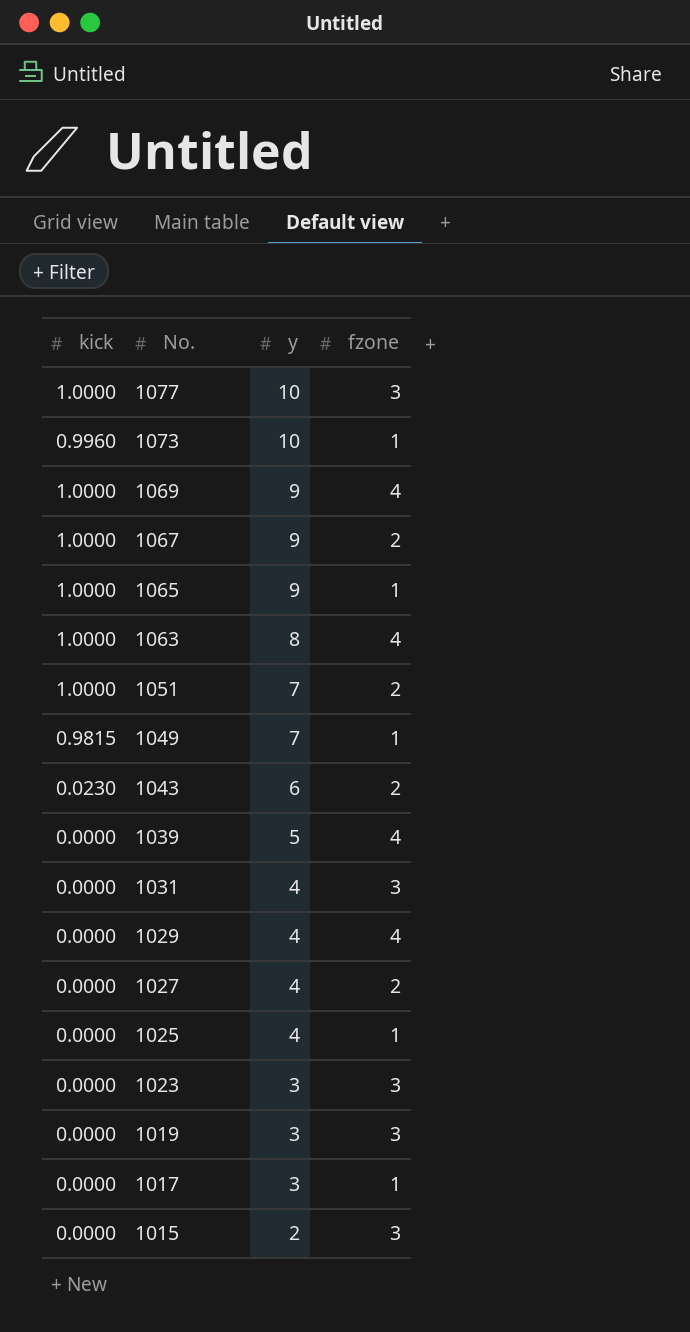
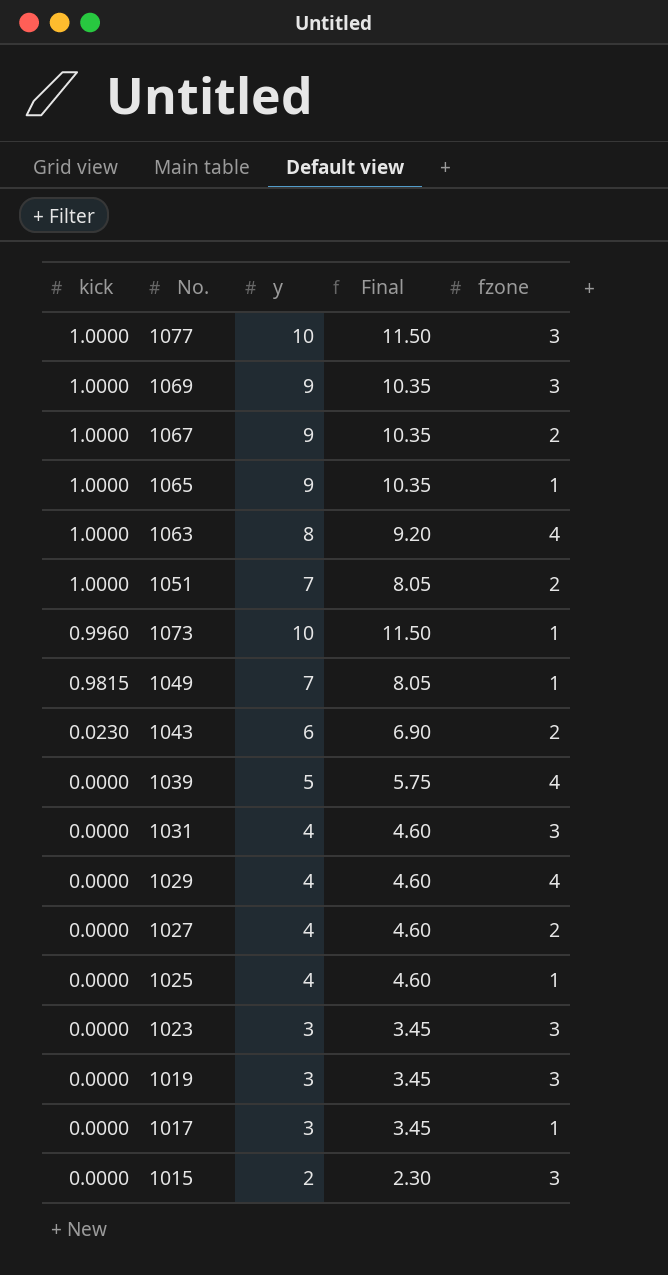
row order: No. descending -> kick descending
column Final | formula: none -> [y] * 1.15
1069 | fzone: 4 -> 3

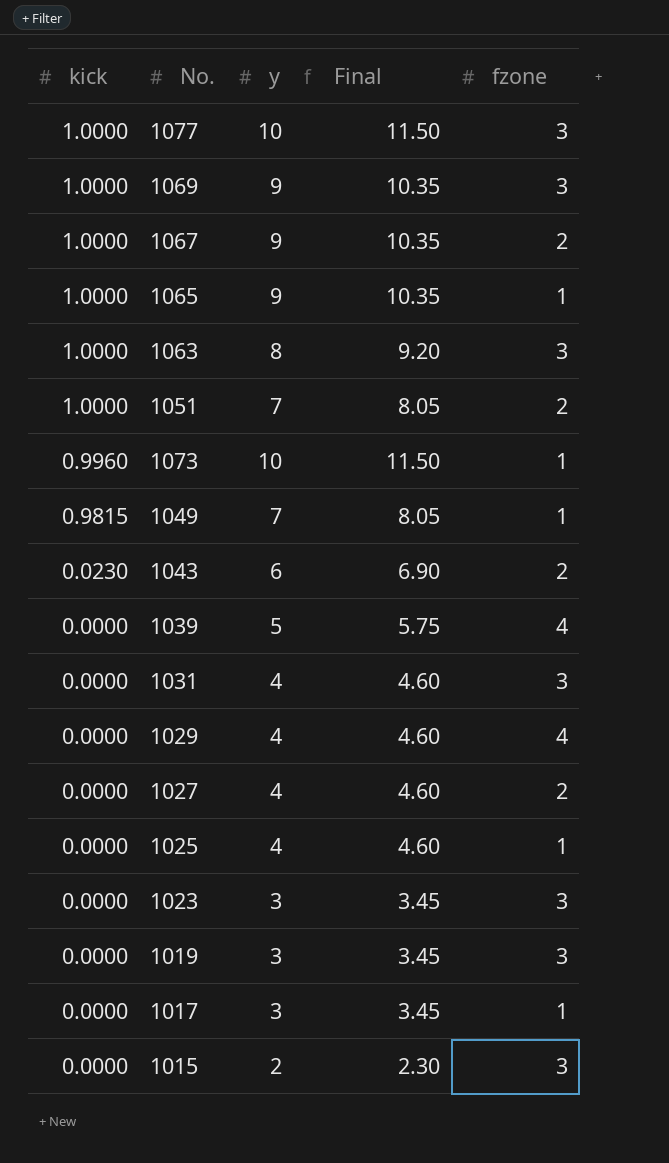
1063 | fzone: 4 -> 3

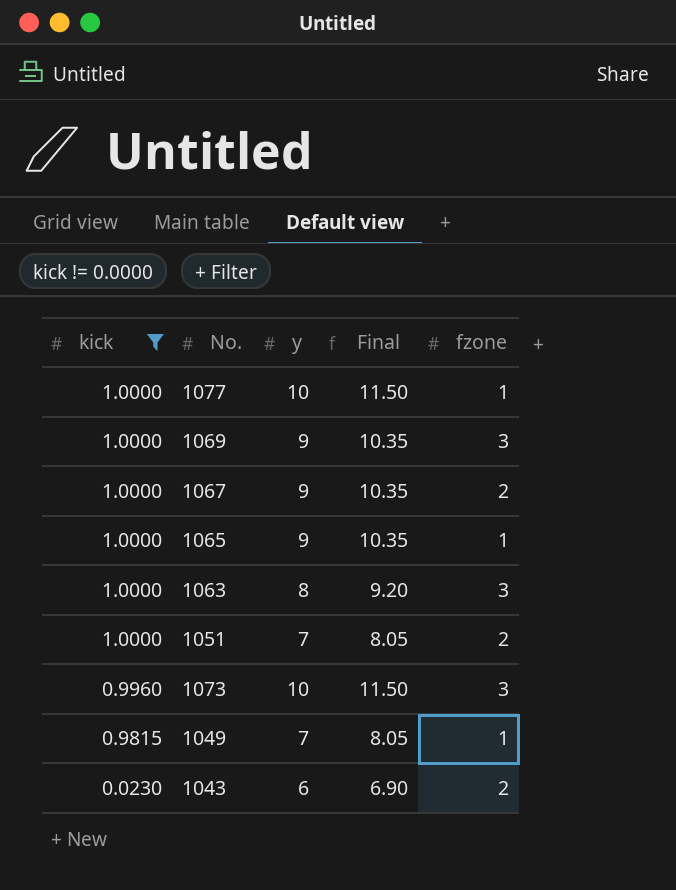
filter: none -> kick != 0.0000
1077 | fzone: 3 -> 1
1073 | fzone: 1 -> 3

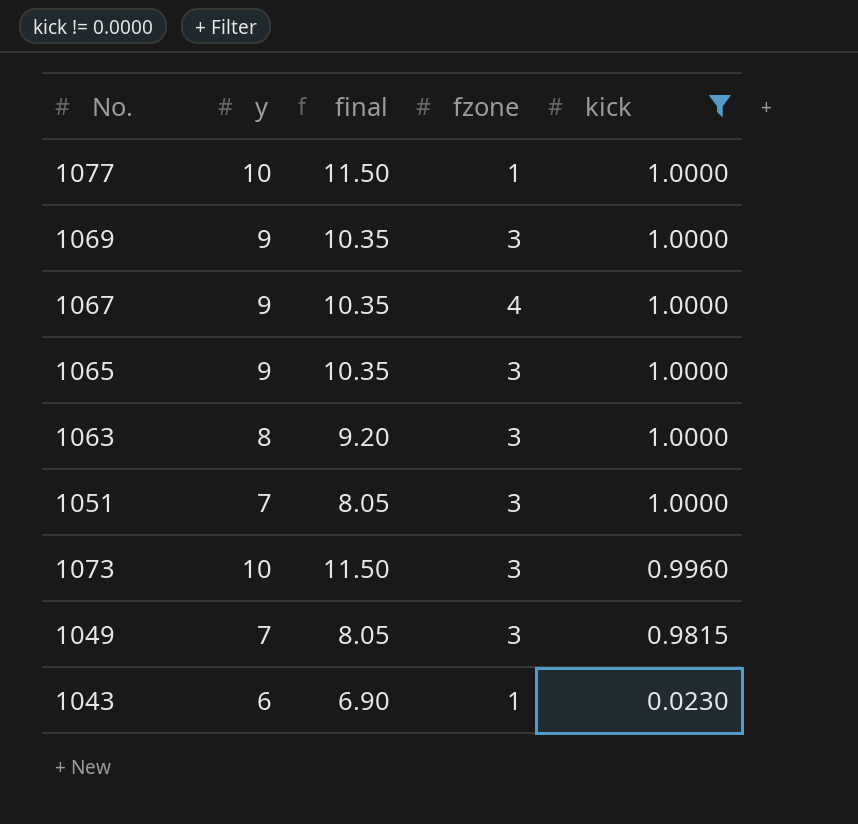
column name: Final -> final
column kick | position: 1 -> 5
1067 | fzone: 2 -> 4
1065 | fzone: 1 -> 3
1051 | fzone: 2 -> 3
1049 | fzone: 1 -> 3
1043 | fzone: 2 -> 1

